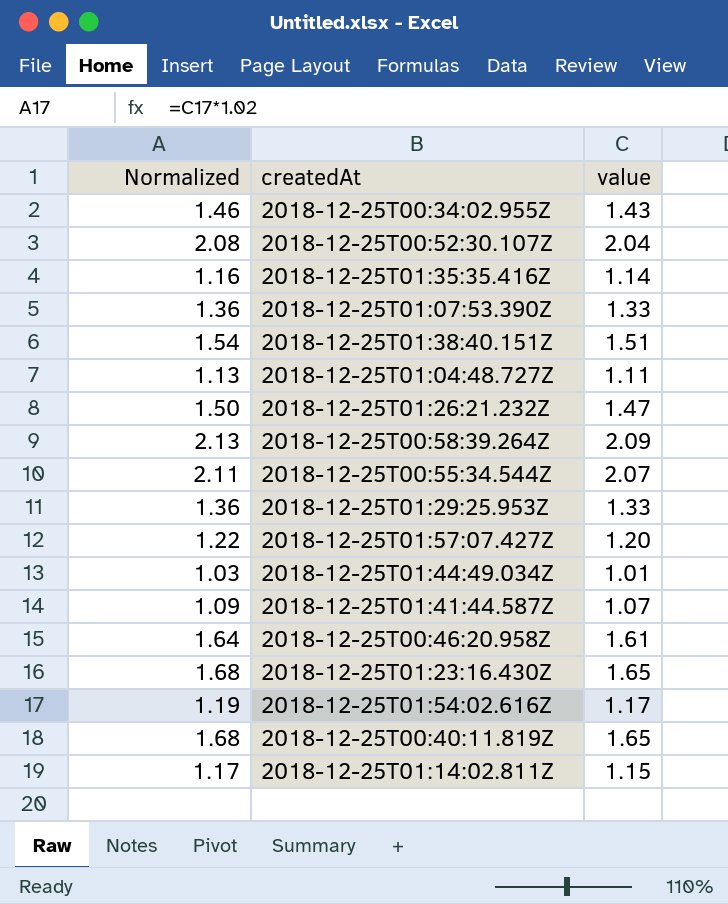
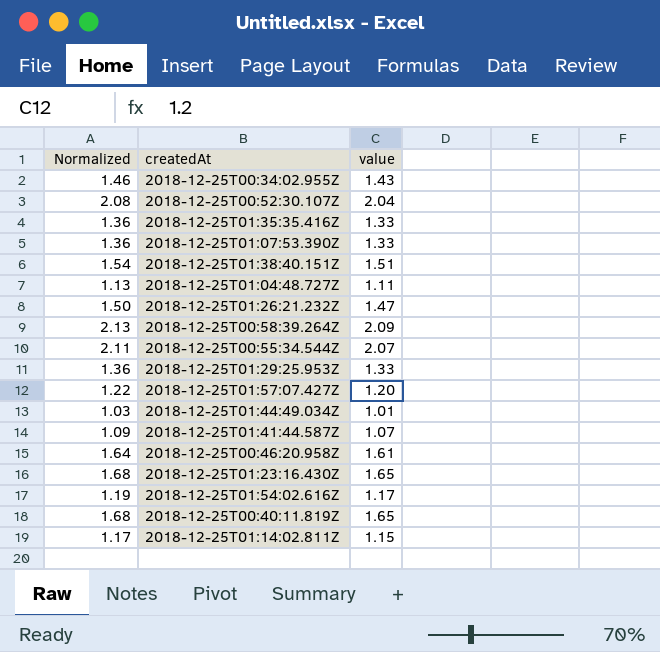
2018-12-25T01:35:35.416Z | Normalized: 1.16 -> 1.36
2018-12-25T01:35:35.416Z | value: 1.14 -> 1.33

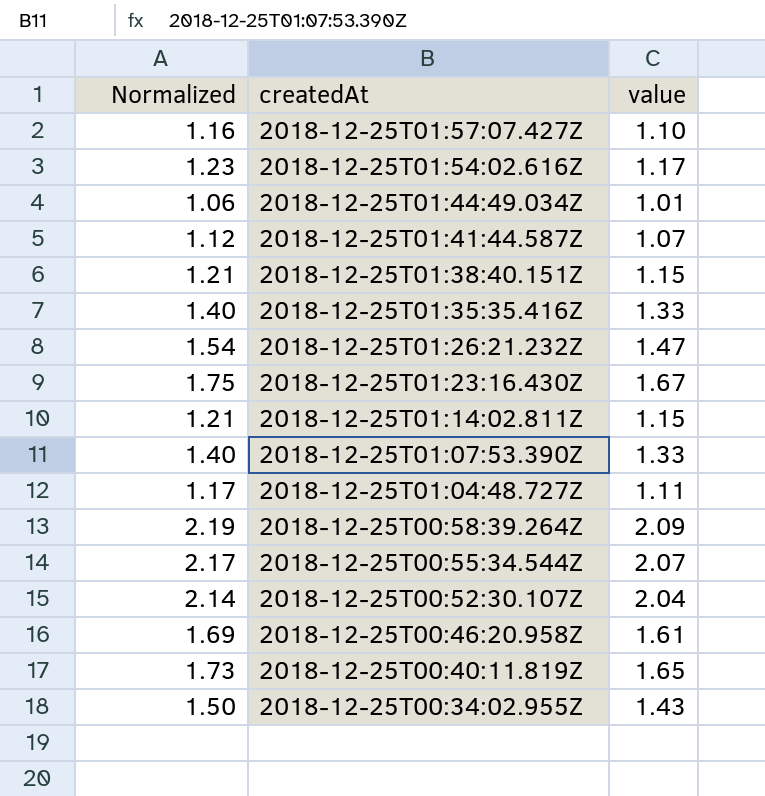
row order: none -> createdAt descending
column Normalized | formula: [value] * 1.02 -> [value] * 1.05
row 2018-12-25T01:29:25.953Z: 1.36 | 1.33 -> none
2018-12-25T01:57:07.427Z | value: 1.20 -> 1.10
2018-12-25T01:38:40.151Z | value: 1.51 -> 1.15
2018-12-25T01:23:16.430Z | value: 1.65 -> 1.67

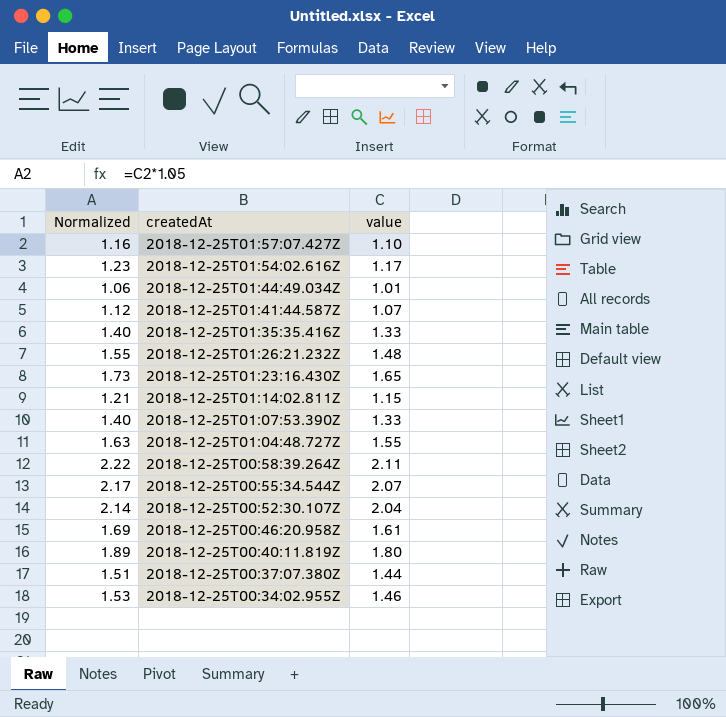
row 2018-12-25T01:38:40.151Z: 1.21 | 1.15 -> none
2018-12-25T01:26:21.232Z | Normalized: 1.54 -> 1.55
2018-12-25T01:26:21.232Z | value: 1.47 -> 1.48
2018-12-25T01:23:16.430Z | Normalized: 1.75 -> 1.73
2018-12-25T01:23:16.430Z | value: 1.67 -> 1.65
2018-12-25T01:04:48.727Z | Normalized: 1.17 -> 1.63
2018-12-25T01:04:48.727Z | value: 1.11 -> 1.55
2018-12-25T00:58:39.264Z | Normalized: 2.19 -> 2.22
2018-12-25T00:58:39.264Z | value: 2.09 -> 2.11
2018-12-25T00:40:11.819Z | Normalized: 1.73 -> 1.89
2018-12-25T00:40:11.819Z | value: 1.65 -> 1.80
row 2018-12-25T00:37:07.380Z: none -> 1.51 | 1.44
2018-12-25T00:34:02.955Z | Normalized: 1.50 -> 1.53
2018-12-25T00:34:02.955Z | value: 1.43 -> 1.46

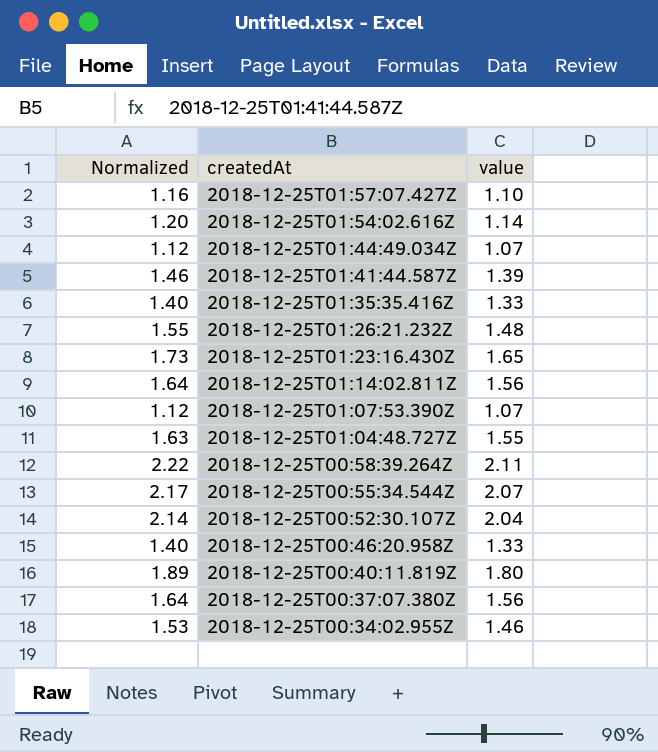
2018-12-25T01:54:02.616Z | Normalized: 1.23 -> 1.20
2018-12-25T01:54:02.616Z | value: 1.17 -> 1.14
2018-12-25T01:44:49.034Z | Normalized: 1.06 -> 1.12
2018-12-25T01:44:49.034Z | value: 1.01 -> 1.07
2018-12-25T01:41:44.587Z | Normalized: 1.12 -> 1.46
2018-12-25T01:41:44.587Z | value: 1.07 -> 1.39
2018-12-25T01:14:02.811Z | Normalized: 1.21 -> 1.64
2018-12-25T01:14:02.811Z | value: 1.15 -> 1.56
2018-12-25T01:07:53.390Z | Normalized: 1.40 -> 1.12
2018-12-25T01:07:53.390Z | value: 1.33 -> 1.07
2018-12-25T00:46:20.958Z | Normalized: 1.69 -> 1.40
2018-12-25T00:46:20.958Z | value: 1.61 -> 1.33
2018-12-25T00:37:07.380Z | Normalized: 1.51 -> 1.64
2018-12-25T00:37:07.380Z | value: 1.44 -> 1.56

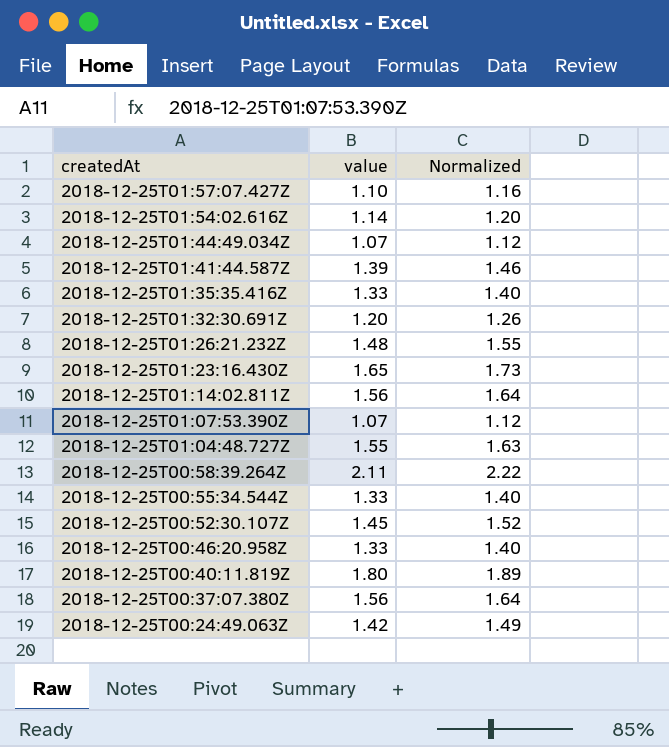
column Normalized | position: 1 -> 3
row 2018-12-25T00:34:02.955Z: 1.53 | 1.46 -> none
row 2018-12-25T01:32:30.691Z: none -> 1.20 | 1.26
2018-12-25T00:55:34.544Z | value: 2.07 -> 1.33
2018-12-25T00:55:34.544Z | Normalized: 2.17 -> 1.40
2018-12-25T00:52:30.107Z | value: 2.04 -> 1.45
2018-12-25T00:52:30.107Z | Normalized: 2.14 -> 1.52
row 2018-12-25T00:24:49.063Z: none -> 1.42 | 1.49

